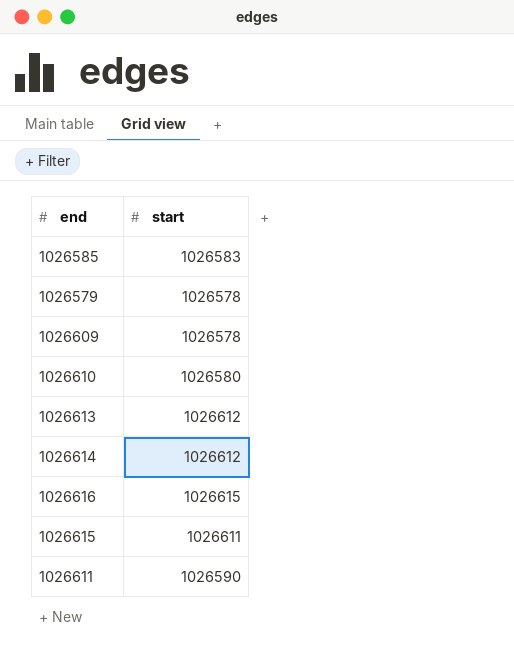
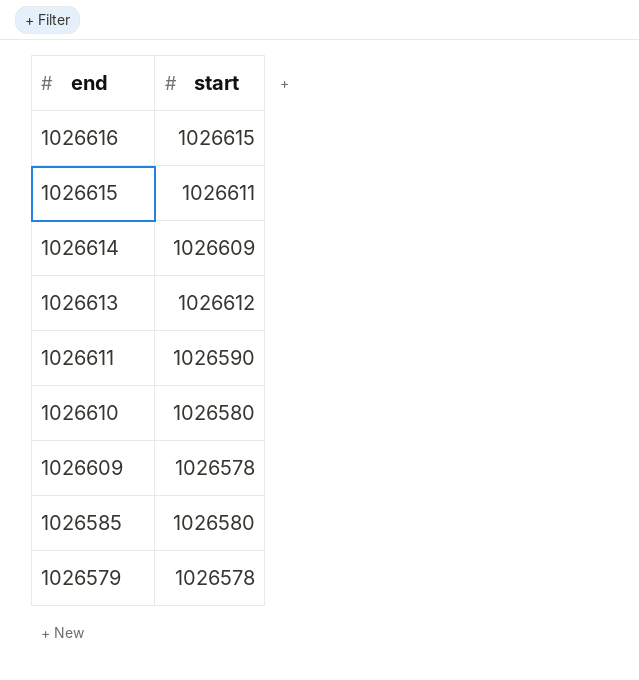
row order: none -> end descending
1026614 | start: 1026612 -> 1026609
1026585 | start: 1026583 -> 1026580

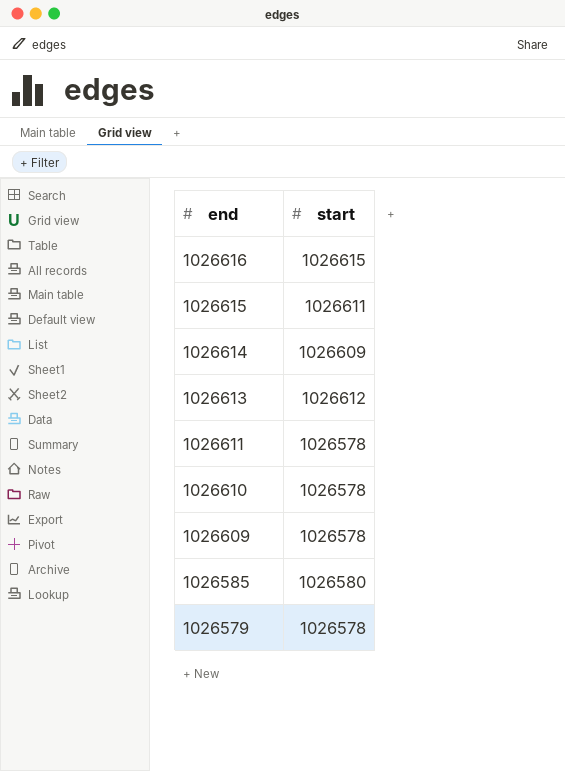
1026611 | start: 1026590 -> 1026578
1026610 | start: 1026580 -> 1026578

